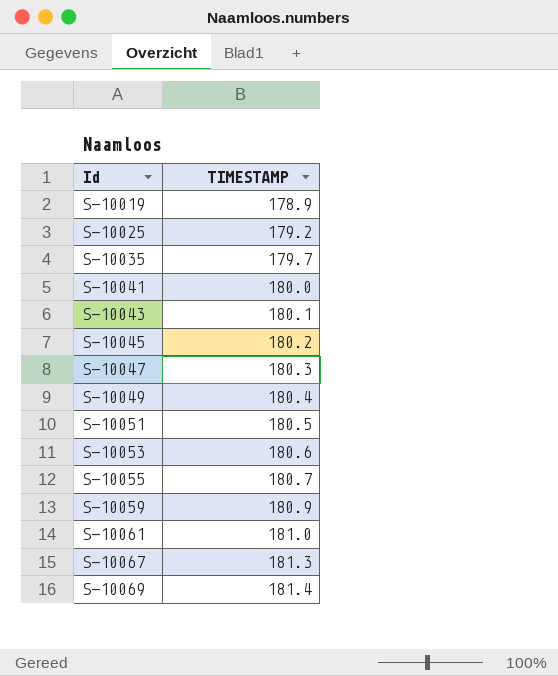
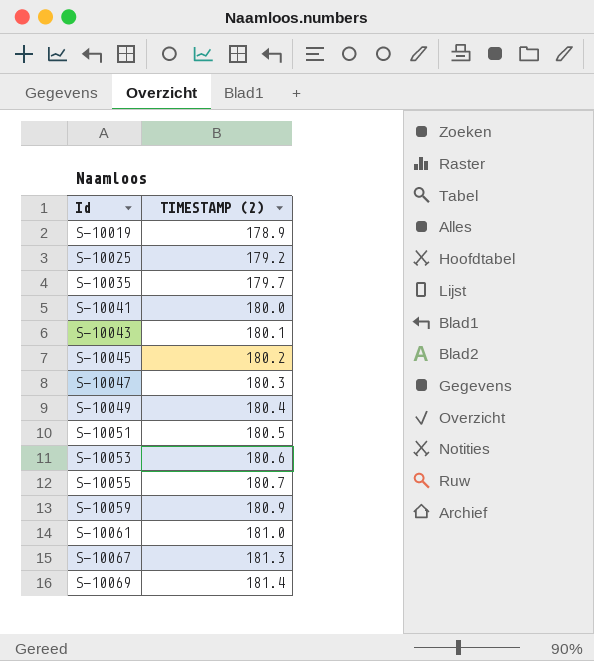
column name: TIMESTAMP -> TIMESTAMP (2)

